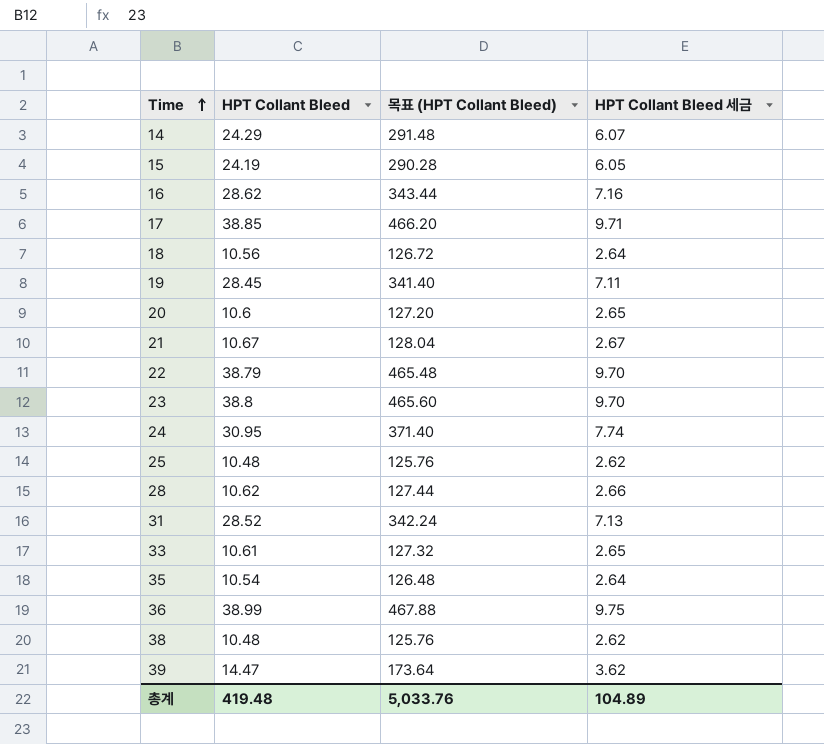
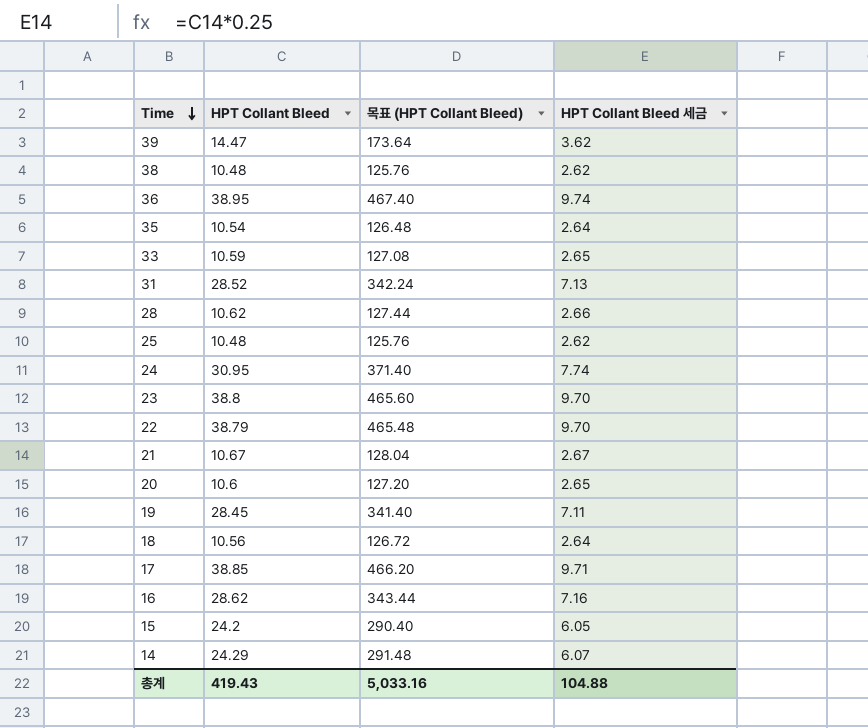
row order: Time ascending -> Time descending
36 | HPT Collant Bleed: 38.99 -> 38.95
36 | 목표 (HPT Collant Bleed): 467.88 -> 467.40
36 | HPT Collant Bleed 세금: 9.75 -> 9.74
33 | HPT Collant Bleed: 10.61 -> 10.59
33 | 목표 (HPT Collant Bleed): 127.32 -> 127.08
15 | HPT Collant Bleed: 24.19 -> 24.2
15 | 목표 (HPT Collant Bleed): 290.28 -> 290.40
총계 | HPT Collant Bleed: 419.48 -> 419.43
총계 | 목표 (HPT Collant Bleed): 5,033.76 -> 5,033.16
총계 | HPT Collant Bleed 세금: 104.89 -> 104.88

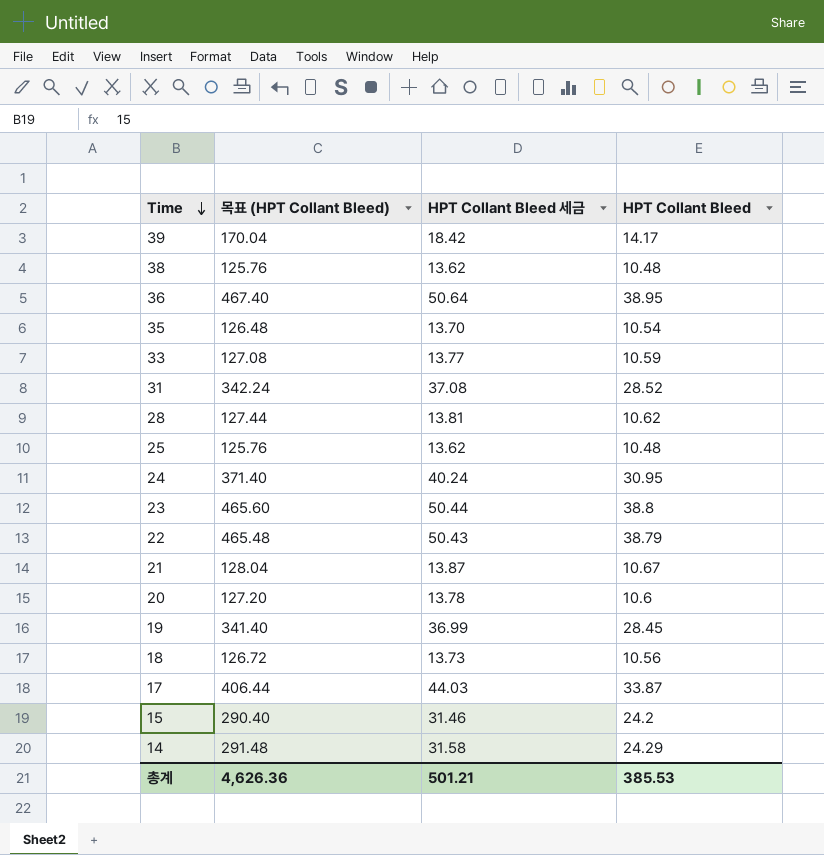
column HPT Collant Bleed 세금 | formula: [HPT Collant Bleed] * 0.25 -> [HPT Collant Bleed] * 1.3
column HPT Collant Bleed | position: 2 -> 4
row 16: 28.62 | 343.44 | 7.16 -> none
39 | 목표 (HPT Collant Bleed): 173.64 -> 170.04
39 | HPT Collant Bleed: 14.47 -> 14.17
17 | 목표 (HPT Collant Bleed): 466.20 -> 406.44
17 | HPT Collant Bleed: 38.85 -> 33.87
총계 | 목표 (HPT Collant Bleed): 5,033.16 -> 4,626.36
총계 | HPT Collant Bleed 세금: 104.88 -> 501.21
총계 | HPT Collant Bleed: 419.43 -> 385.53

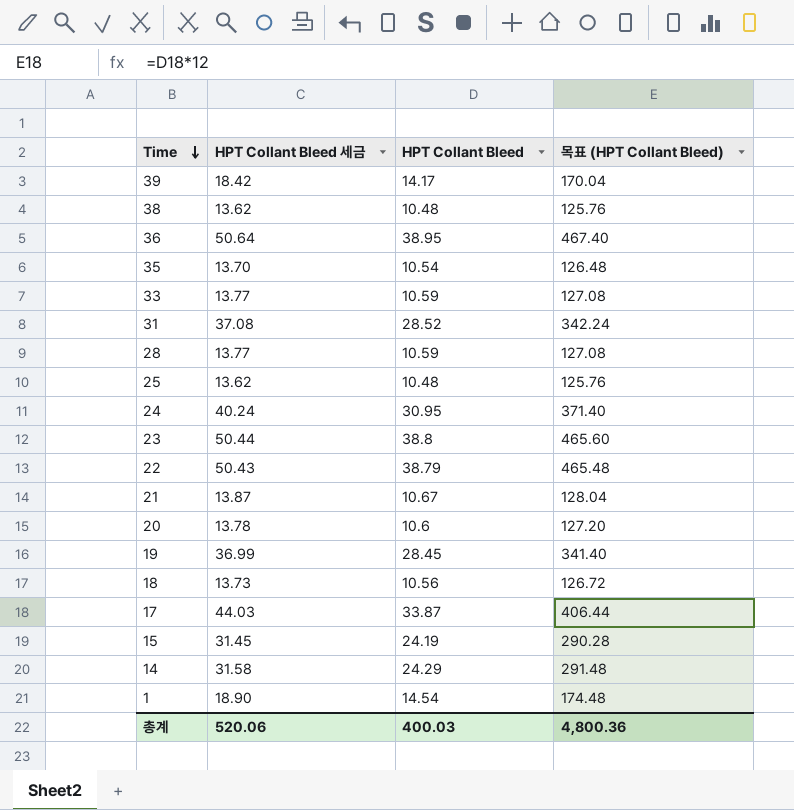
column 목표 (HPT Collant Bleed) | position: 2 -> 4
28 | HPT Collant Bleed 세금: 13.81 -> 13.77
28 | HPT Collant Bleed: 10.62 -> 10.59
28 | 목표 (HPT Collant Bleed): 127.44 -> 127.08
15 | HPT Collant Bleed 세금: 31.46 -> 31.45
15 | HPT Collant Bleed: 24.2 -> 24.19
15 | 목표 (HPT Collant Bleed): 290.40 -> 290.28
row 1: none -> 18.90 | 14.54 | 174.48
총계 | HPT Collant Bleed 세금: 501.21 -> 520.06
총계 | HPT Collant Bleed: 385.53 -> 400.03
총계 | 목표 (HPT Collant Bleed): 4,626.36 -> 4,800.36

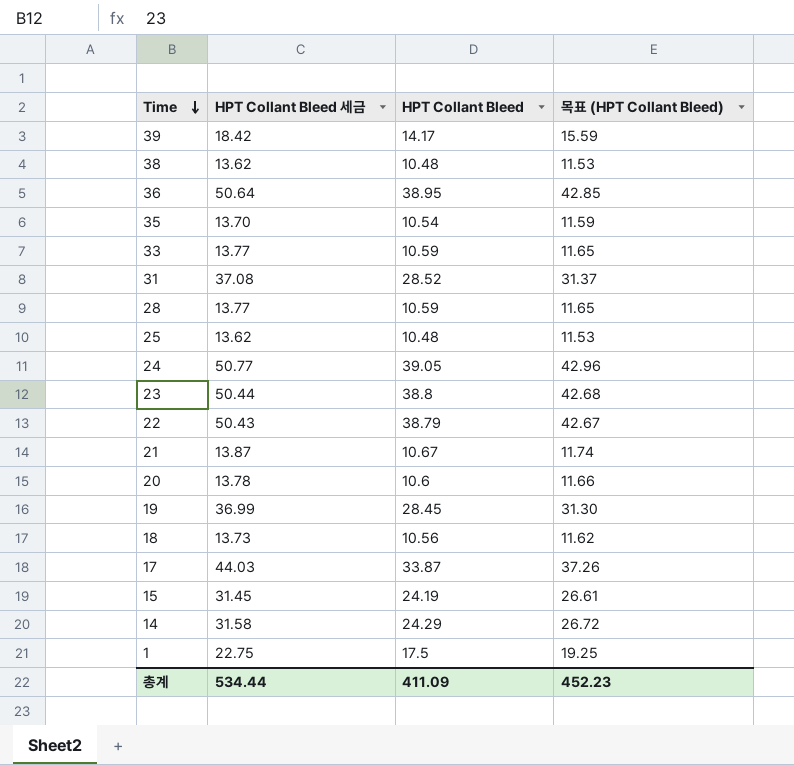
column 목표 (HPT Collant Bleed) | formula: [HPT Collant Bleed] * 12 -> [HPT Collant Bleed] * 1.1
24 | HPT Collant Bleed 세금: 40.24 -> 50.77
24 | HPT Collant Bleed: 30.95 -> 39.05
1 | HPT Collant Bleed 세금: 18.90 -> 22.75
1 | HPT Collant Bleed: 14.54 -> 17.5
총계 | HPT Collant Bleed 세금: 520.06 -> 534.44
총계 | HPT Collant Bleed: 400.03 -> 411.09
총계 | 목표 (HPT Collant Bleed): 4,800.36 -> 452.23

